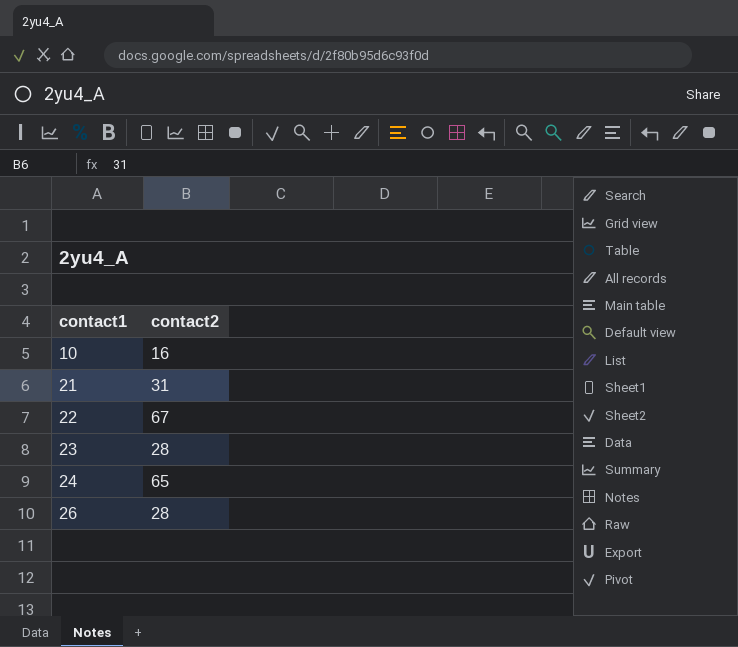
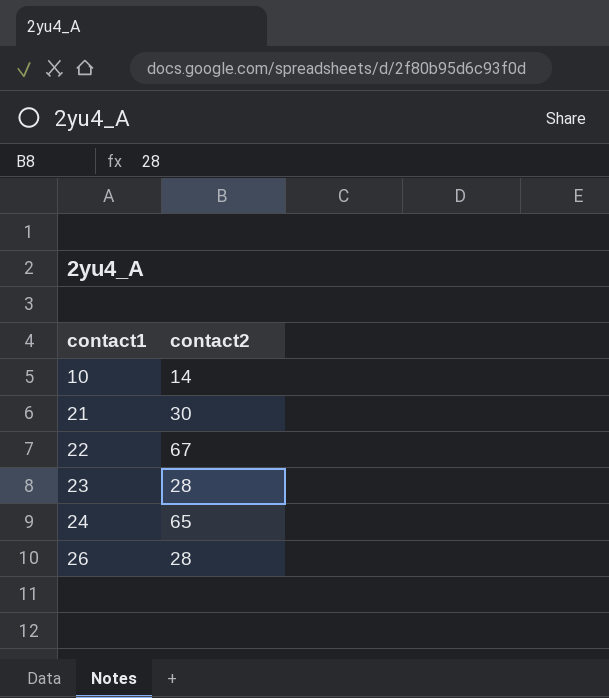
10 | contact2: 16 -> 14
21 | contact2: 31 -> 30

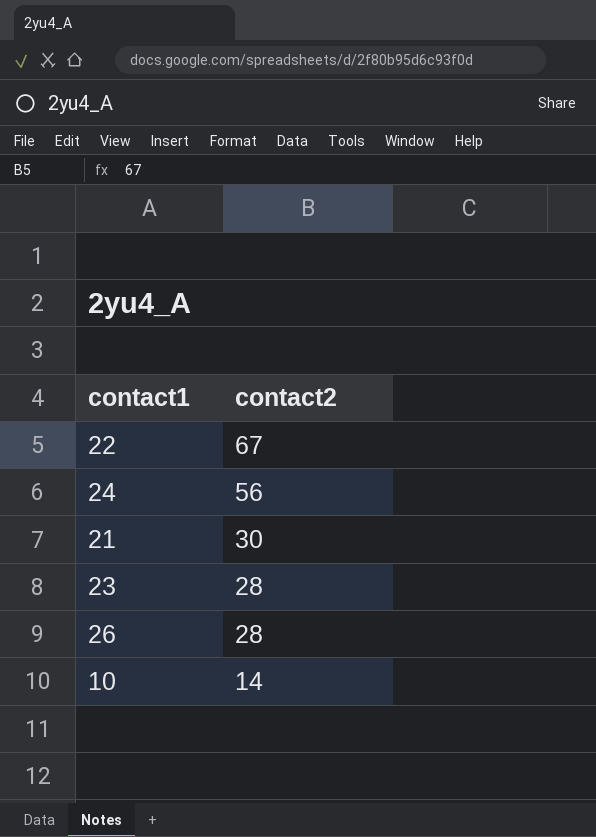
row order: contact1 ascending -> contact2 descending
24 | contact2: 65 -> 56

